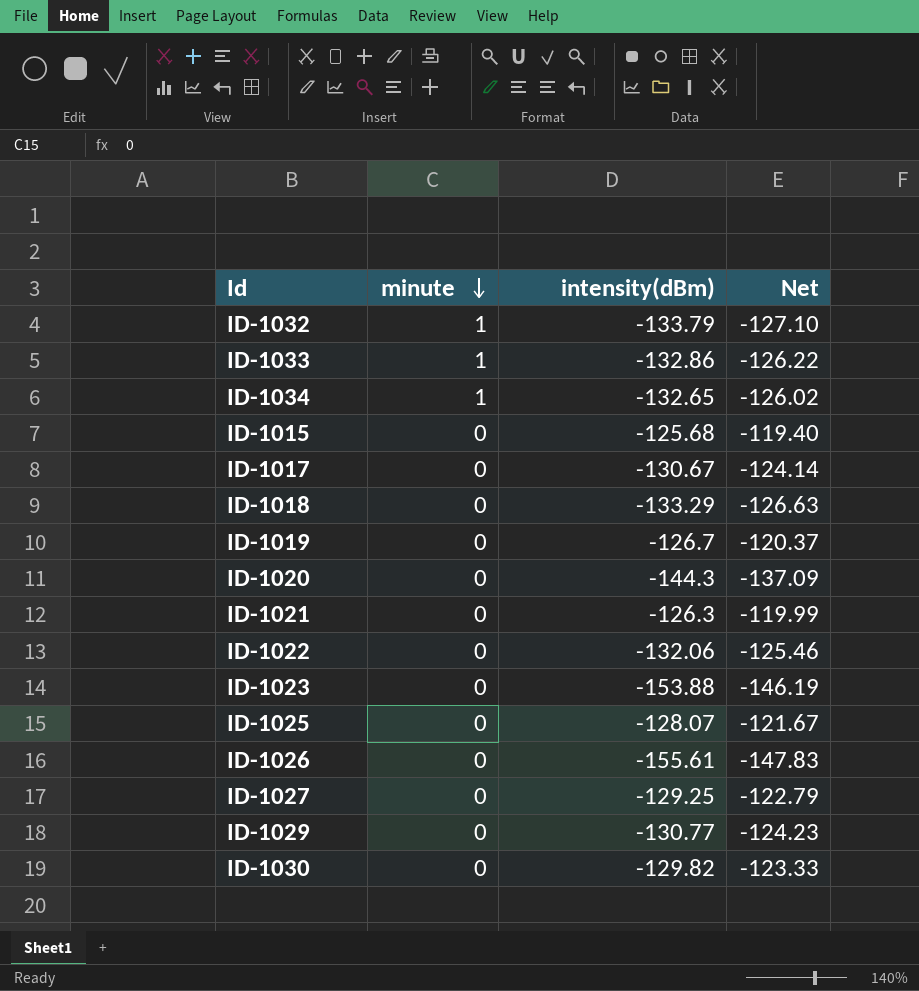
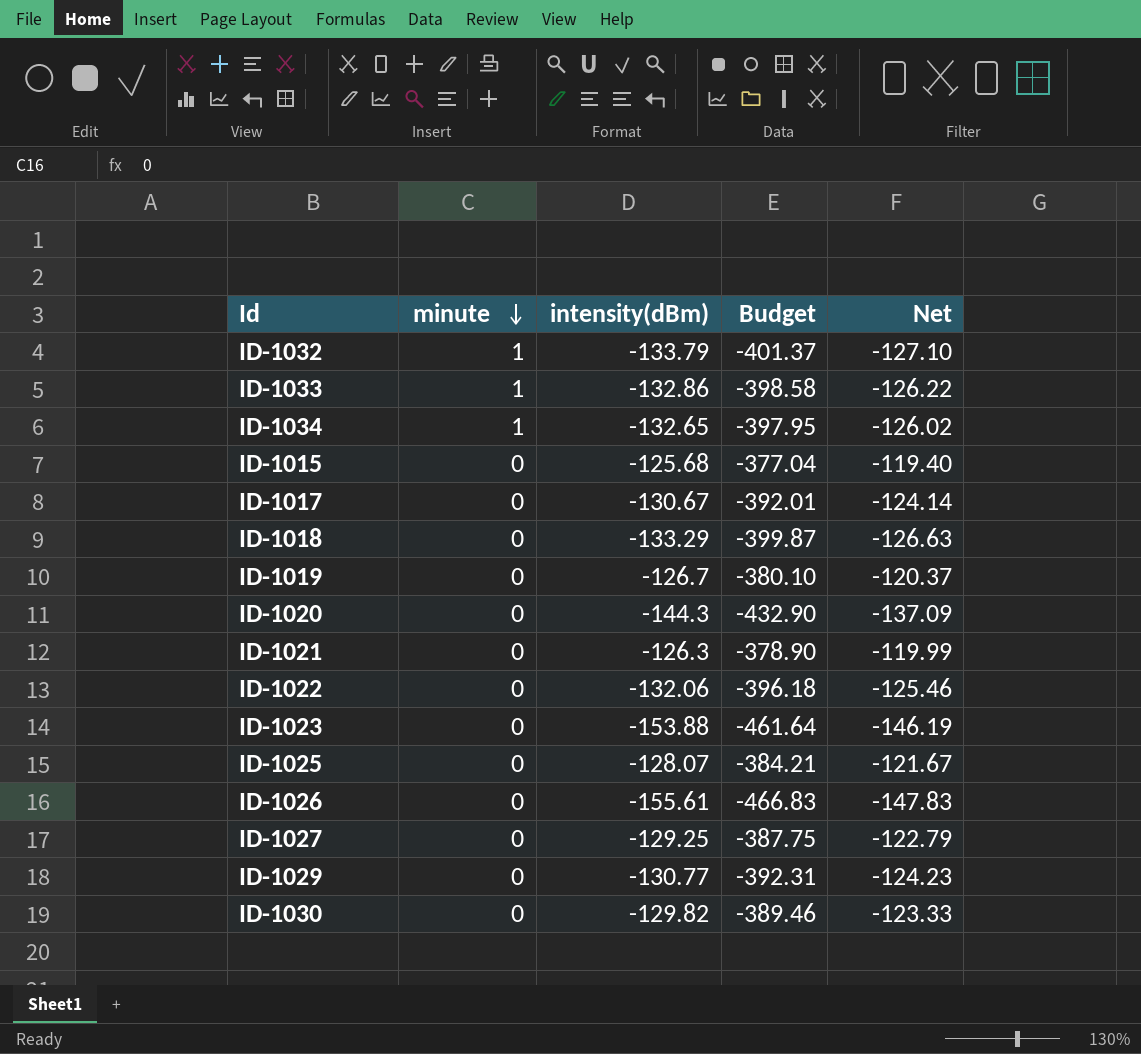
column Budget | formula: none -> [intensity(dBm)] * 3

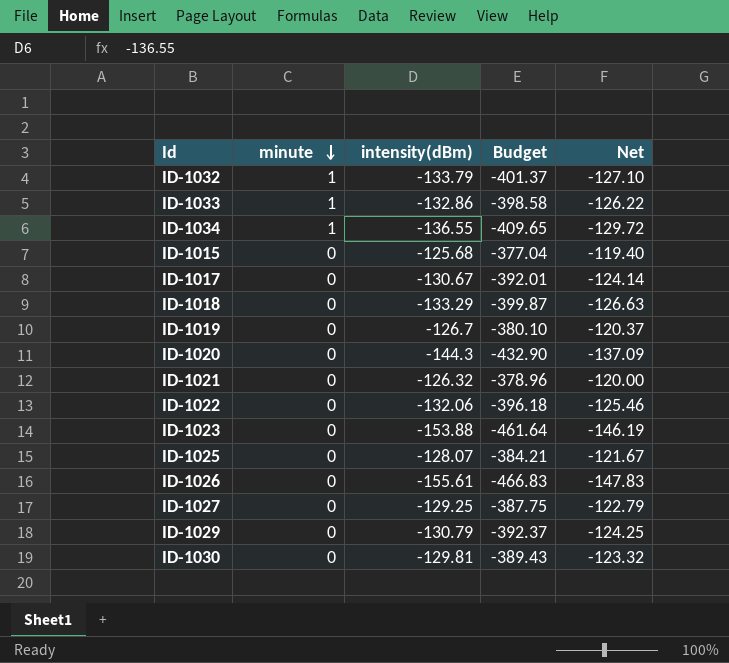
ID-1034 | intensity(dBm): -132.65 -> -136.55
ID-1034 | Budget: -397.95 -> -409.65
ID-1034 | Net: -126.02 -> -129.72
ID-1021 | intensity(dBm): -126.3 -> -126.32
ID-1021 | Budget: -378.90 -> -378.96
ID-1021 | Net: -119.99 -> -120.00
ID-1029 | intensity(dBm): -130.77 -> -130.79
ID-1029 | Budget: -392.31 -> -392.37
ID-1029 | Net: -124.23 -> -124.25
ID-1030 | intensity(dBm): -129.82 -> -129.81
ID-1030 | Budget: -389.46 -> -389.43
ID-1030 | Net: -123.33 -> -123.32

